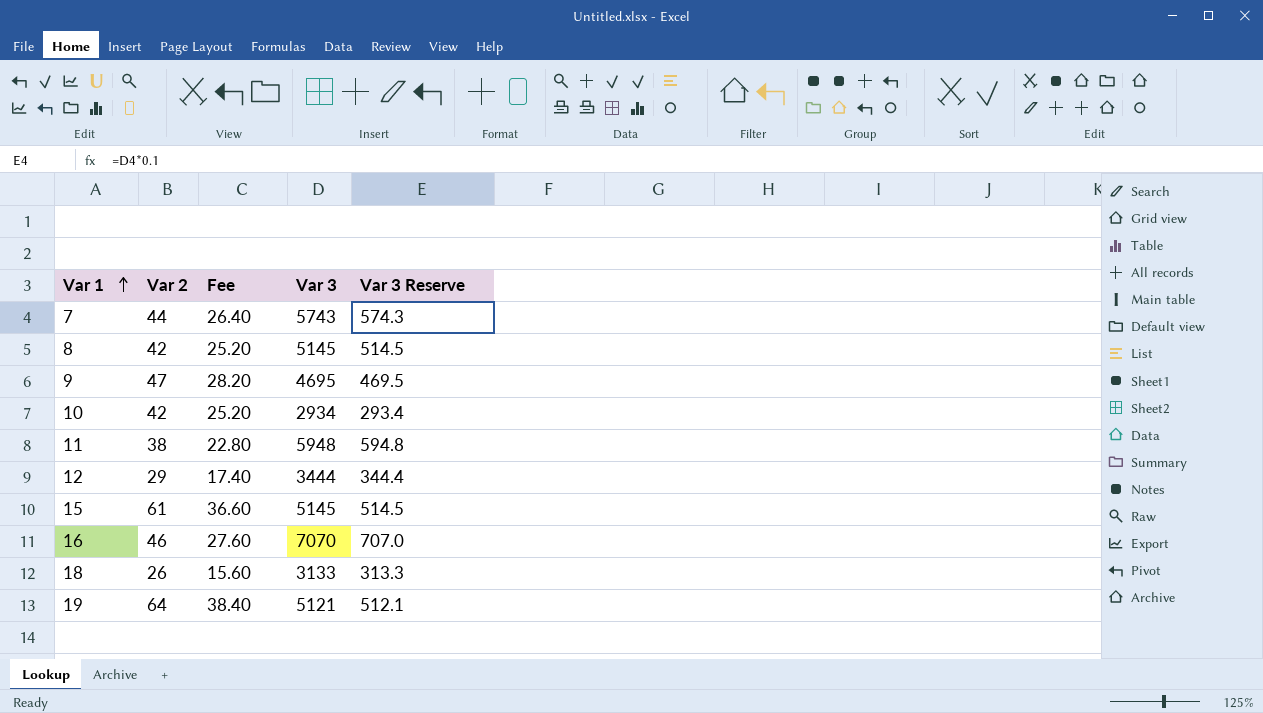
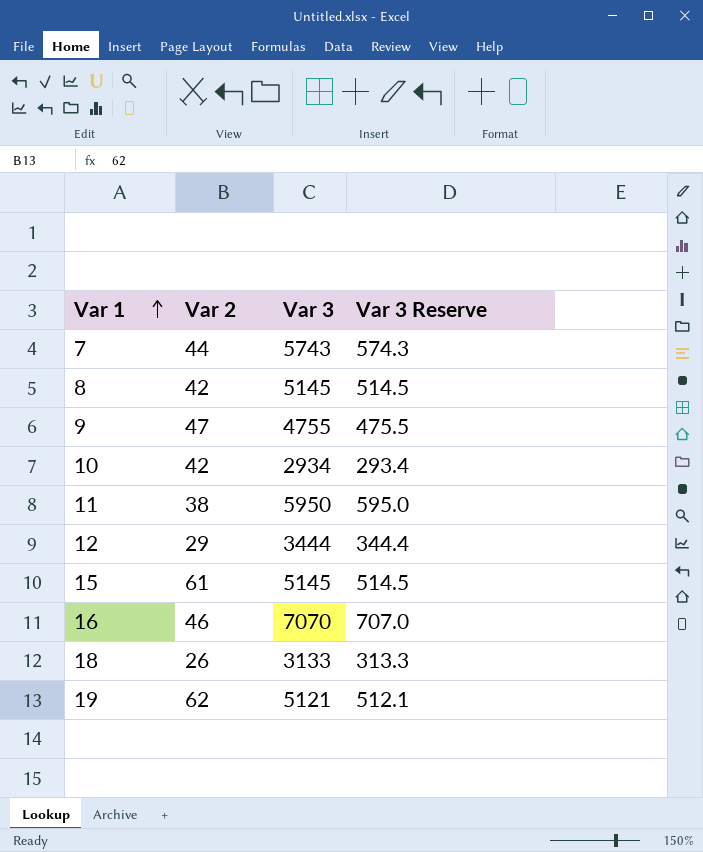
column Fee | formula: [Var 2] * 0.6 -> none
9 | Var 3: 4695 -> 4755
9 | Var 3 Reserve: 469.5 -> 475.5
11 | Var 3: 5948 -> 5950
11 | Var 3 Reserve: 594.8 -> 595.0
19 | Var 2: 64 -> 62

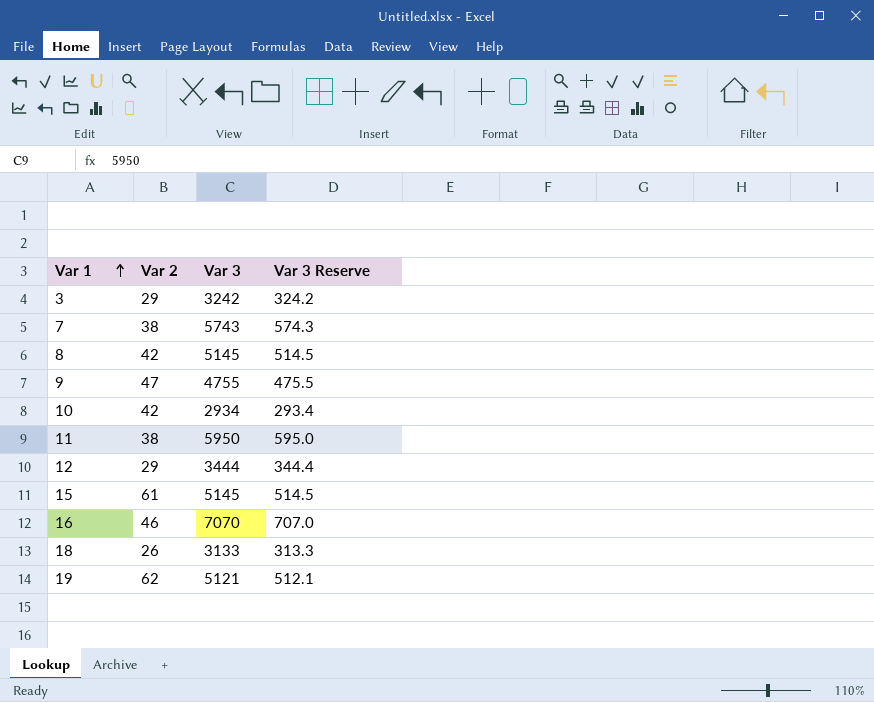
row 3: none -> 29 | 3242 | 324.2
7 | Var 2: 44 -> 38

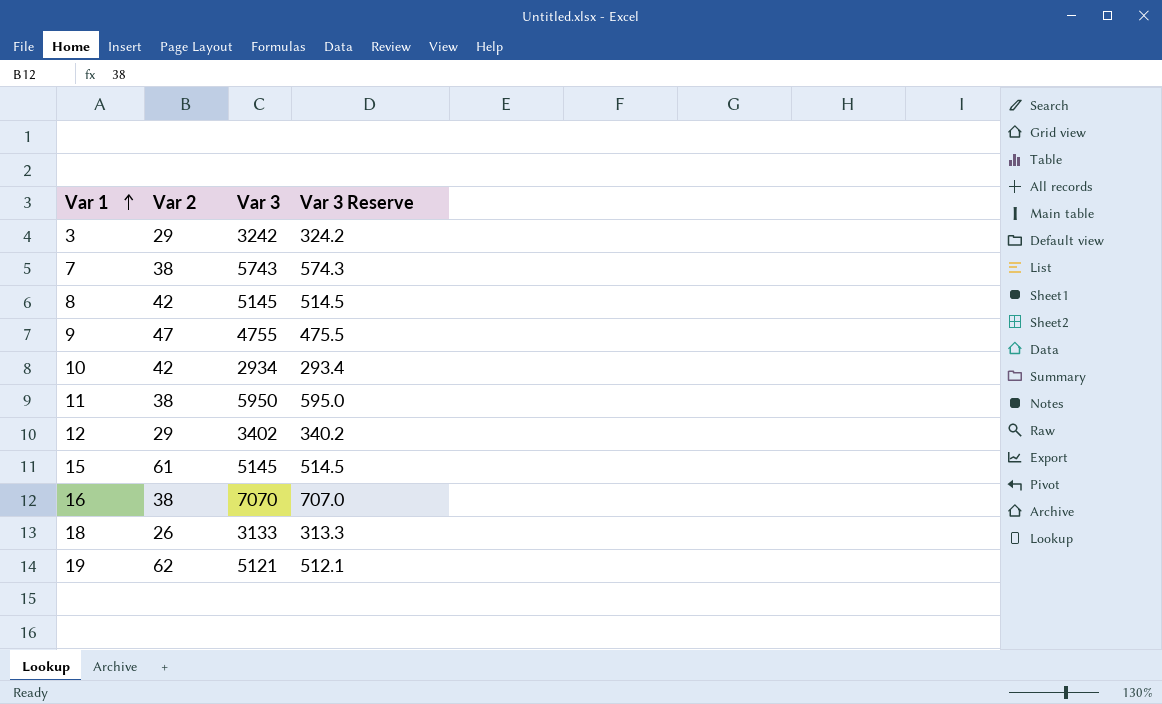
12 | Var 3: 3444 -> 3402
12 | Var 3 Reserve: 344.4 -> 340.2
16 | Var 2: 46 -> 38

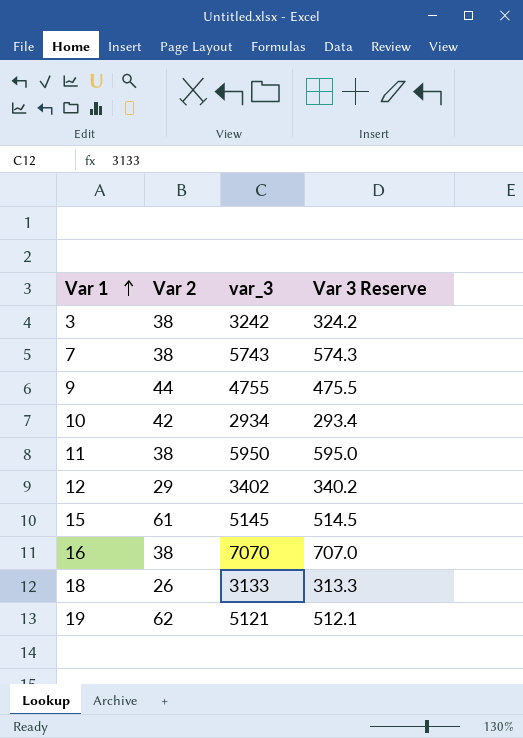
column name: Var 3 -> var_3
row 8: 42 | 5145 | 514.5 -> none
3 | Var 2: 29 -> 38
9 | Var 2: 47 -> 44

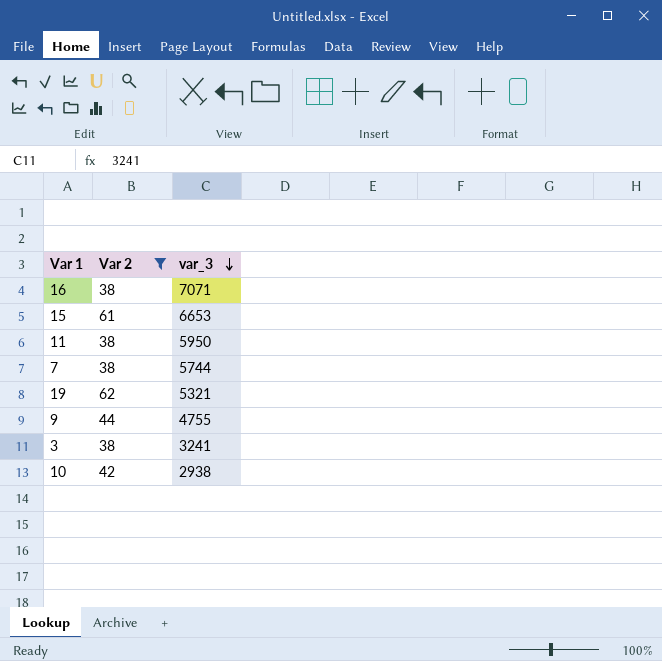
filter: none -> Var 2 >= 38
row order: Var 1 ascending -> var_3 descending
column Var 3 Reserve | formula: [var_3] * 0.1 -> none
16 | var_3: 7070 -> 7071
15 | var_3: 5145 -> 6653
7 | var_3: 5743 -> 5744
19 | var_3: 5121 -> 5321
3 | var_3: 3242 -> 3241
10 | var_3: 2934 -> 2938

